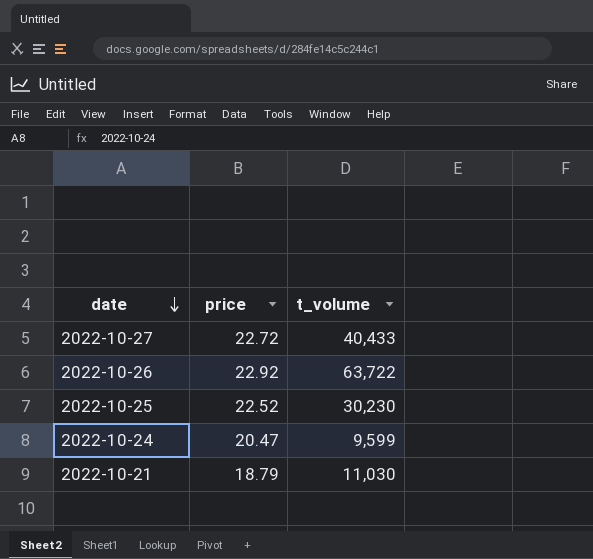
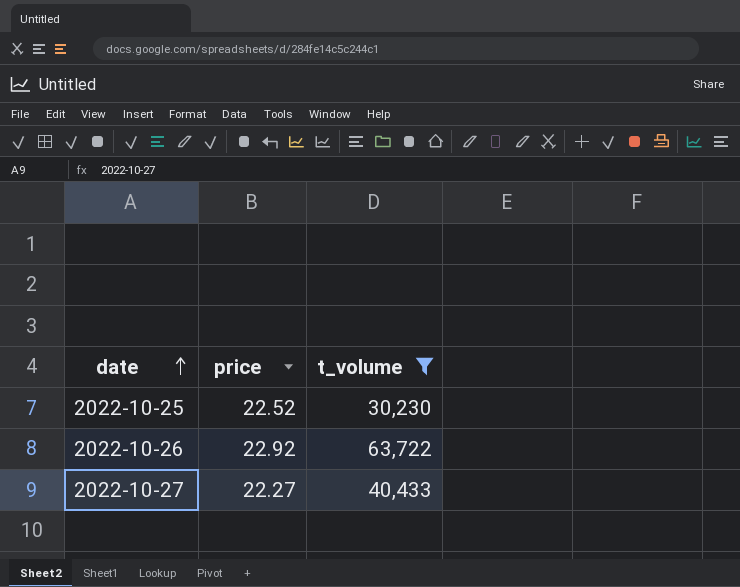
filter: none -> t_volume >= 30,230
row order: date descending -> date ascending
2022-10-27 | price: 22.72 -> 22.27

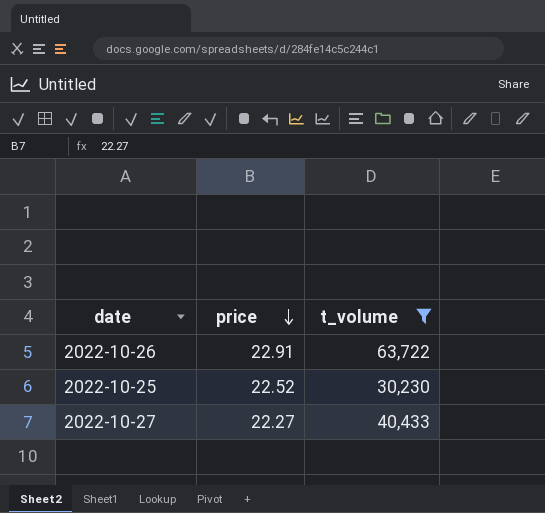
row order: date ascending -> price descending
2022-10-26 | price: 22.92 -> 22.91

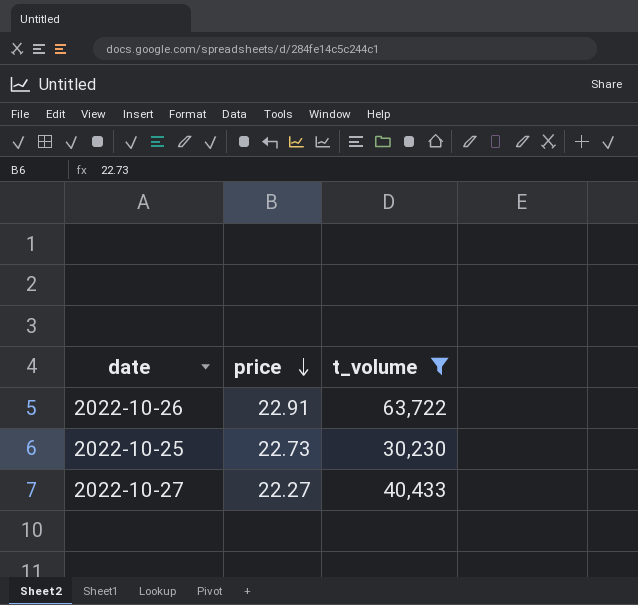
2022-10-25 | price: 22.52 -> 22.73

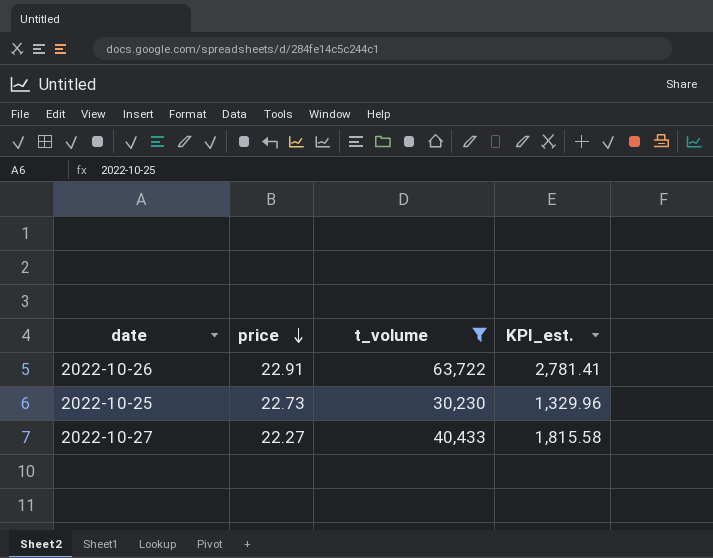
column KPI_est. | formula: none -> [t_volume] / [price]

